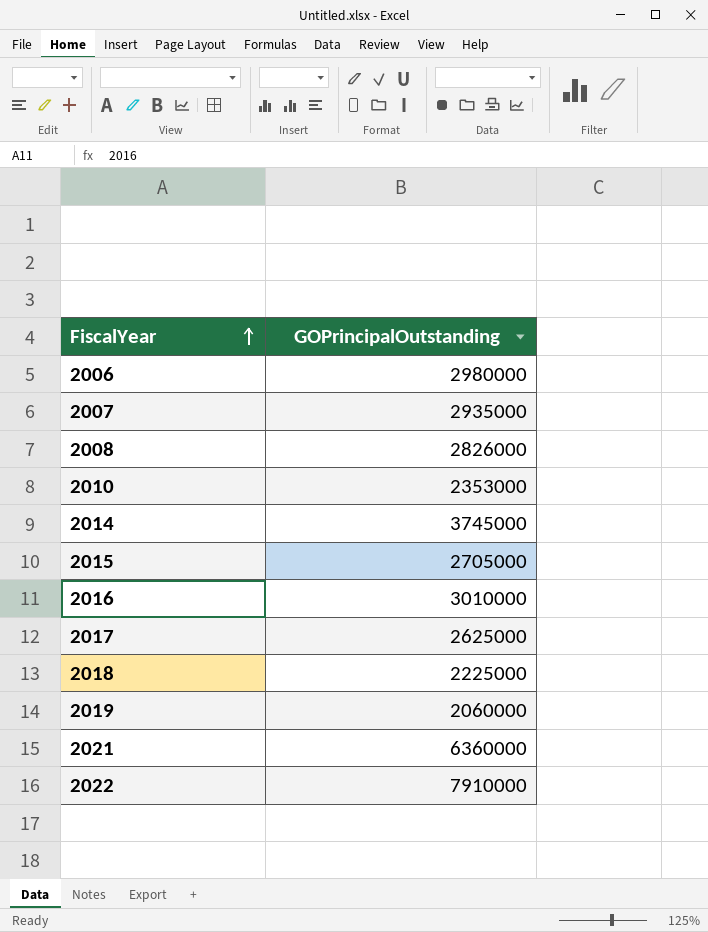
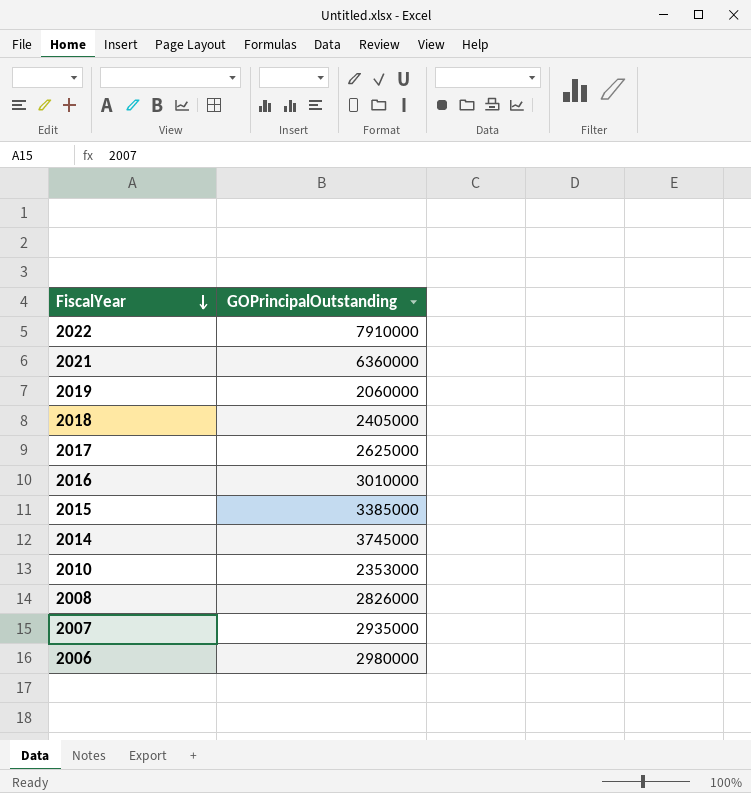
row order: FiscalYear ascending -> FiscalYear descending
2018 | GOPrincipalOutstanding: 2225000 -> 2405000
2015 | GOPrincipalOutstanding: 2705000 -> 3385000

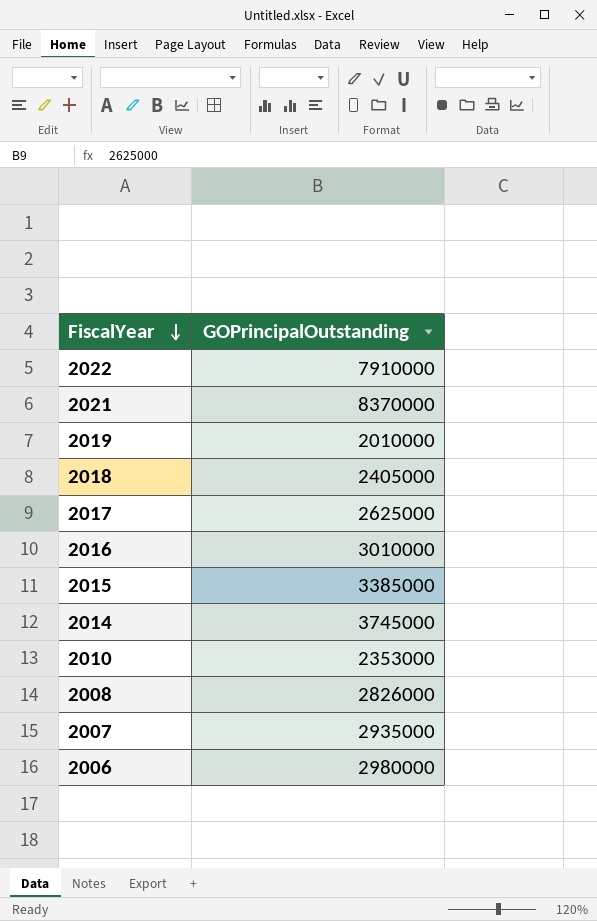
2021 | GOPrincipalOutstanding: 6360000 -> 8370000
2019 | GOPrincipalOutstanding: 2060000 -> 2010000

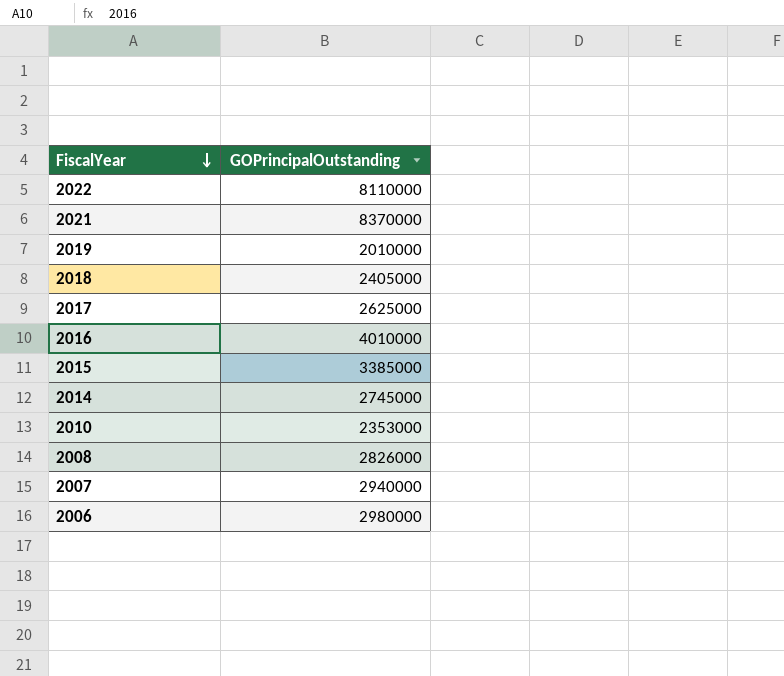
2022 | GOPrincipalOutstanding: 7910000 -> 8110000
2016 | GOPrincipalOutstanding: 3010000 -> 4010000
2014 | GOPrincipalOutstanding: 3745000 -> 2745000
2007 | GOPrincipalOutstanding: 2935000 -> 2940000

